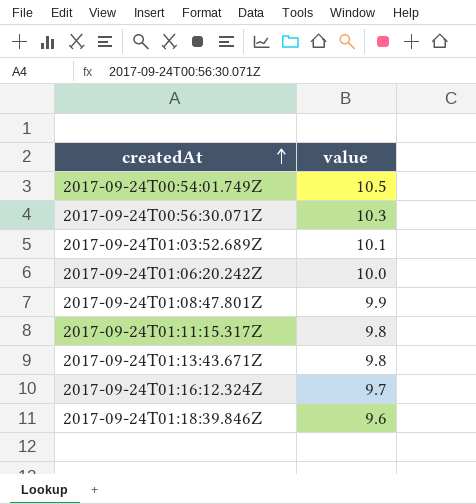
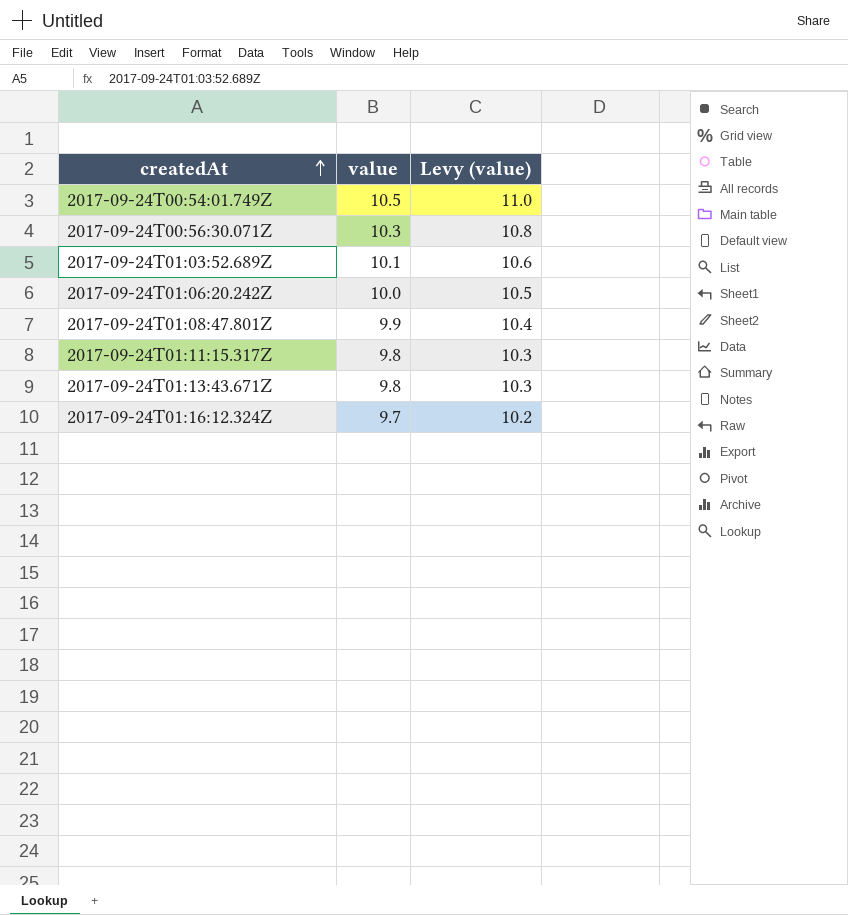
column Levy (value) | formula: none -> [value] * 1.05
row 2017-09-24T01:18:39.846Z: 9.6 -> none

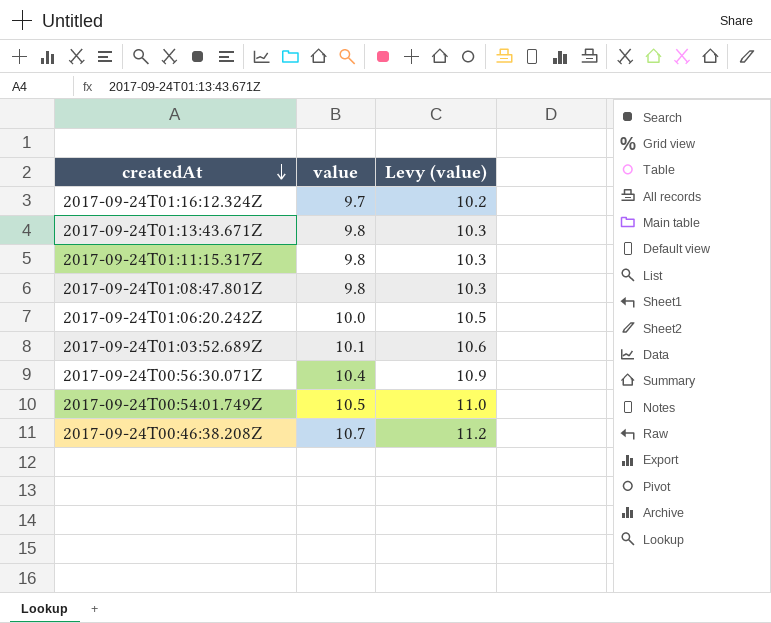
row order: createdAt ascending -> createdAt descending
2017-09-24T01:08:47.801Z | value: 9.9 -> 9.8
2017-09-24T01:08:47.801Z | Levy (value): 10.4 -> 10.3
2017-09-24T00:56:30.071Z | value: 10.3 -> 10.4
2017-09-24T00:56:30.071Z | Levy (value): 10.8 -> 10.9
row 2017-09-24T00:46:38.208Z: none -> 10.7 | 11.2

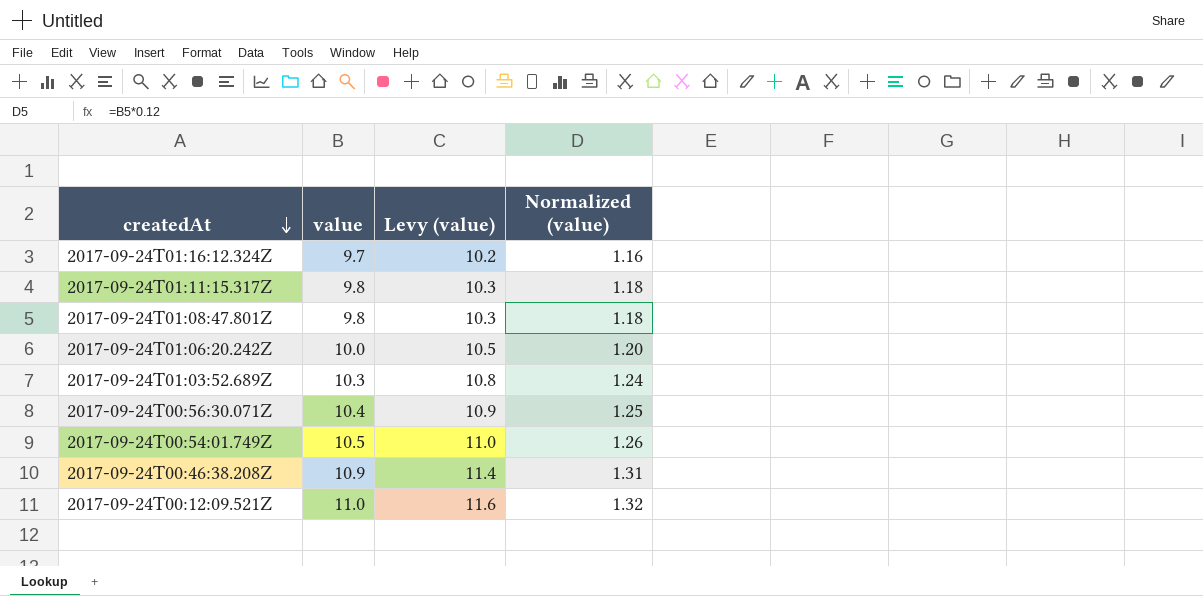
column Normalized (value) | formula: none -> [value] * 0.12
row 2017-09-24T01:13:43.671Z: 9.8 | 10.3 -> none
2017-09-24T01:03:52.689Z | value: 10.1 -> 10.3
2017-09-24T01:03:52.689Z | Levy (value): 10.6 -> 10.8
2017-09-24T00:46:38.208Z | value: 10.7 -> 10.9
2017-09-24T00:46:38.208Z | Levy (value): 11.2 -> 11.4
row 2017-09-24T00:12:09.521Z: none -> 11.0 | 11.6 | 1.32

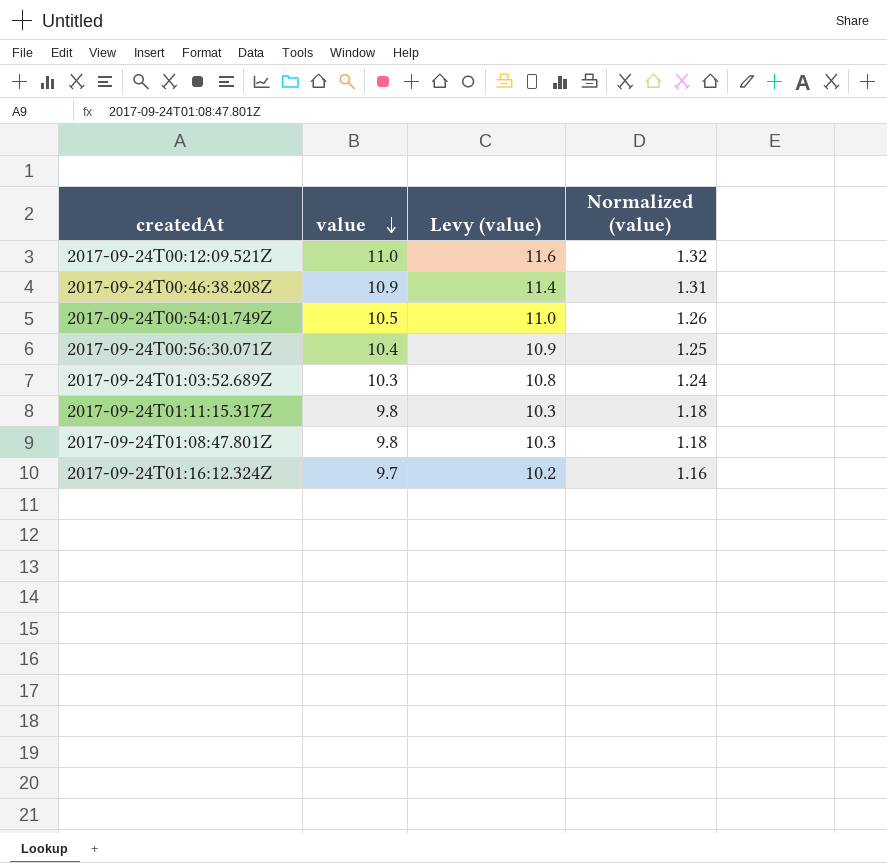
row order: createdAt descending -> value descending
row 2017-09-24T01:06:20.242Z: 10.0 | 10.5 | 1.20 -> none

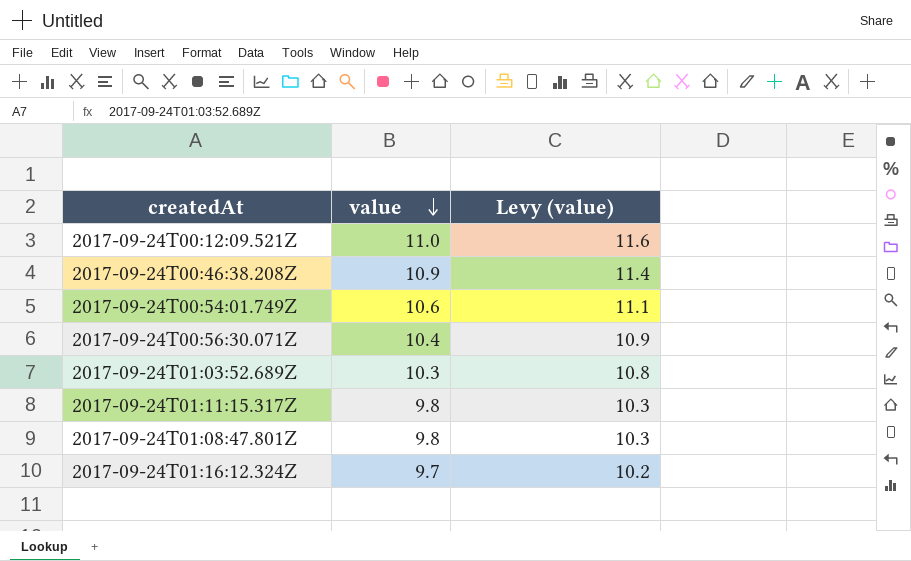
column Normalized (value) | formula: [value] * 0.12 -> none
2017-09-24T00:54:01.749Z | value: 10.5 -> 10.6
2017-09-24T00:54:01.749Z | Levy (value): 11.0 -> 11.1

